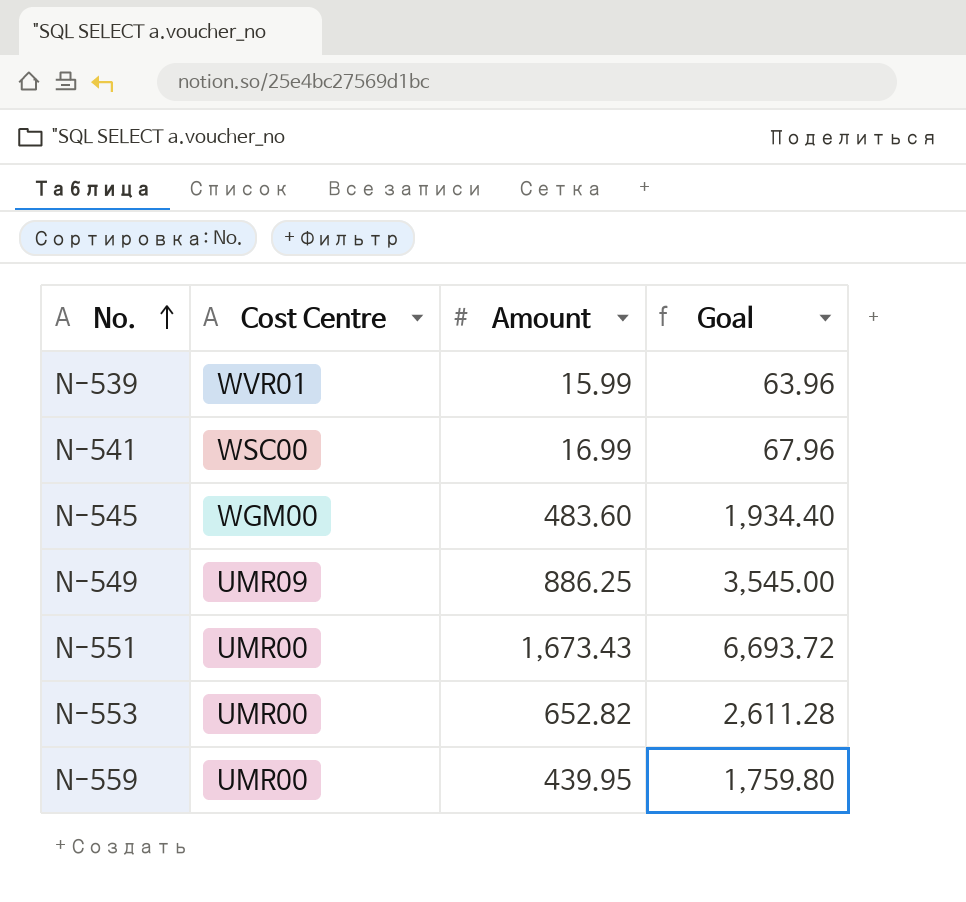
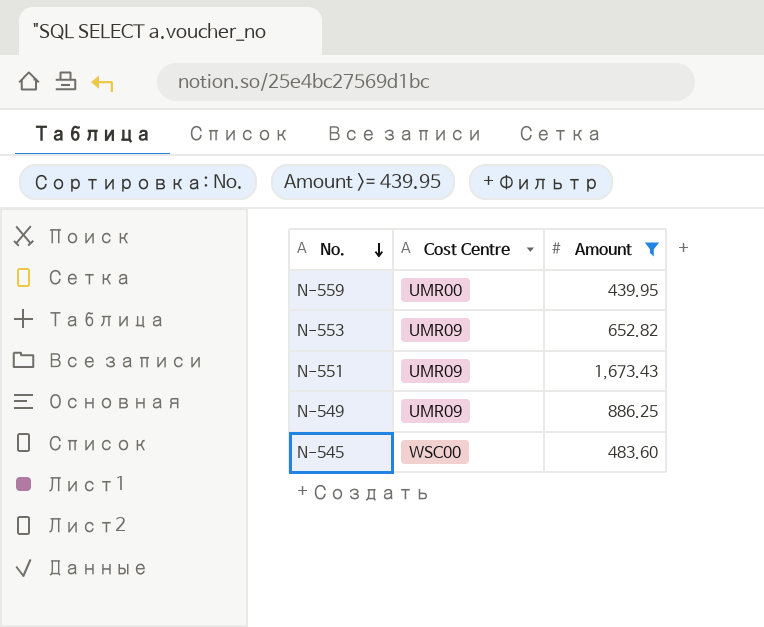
filter: none -> Amount >= 439.95
row order: No. ascending -> No. descending
column Goal | formula: [Amount] * 4 -> none
N-553 | Cost Centre: UMR00 -> UMR09
N-551 | Cost Centre: UMR00 -> UMR09
N-545 | Cost Centre: WGM00 -> WSC00

